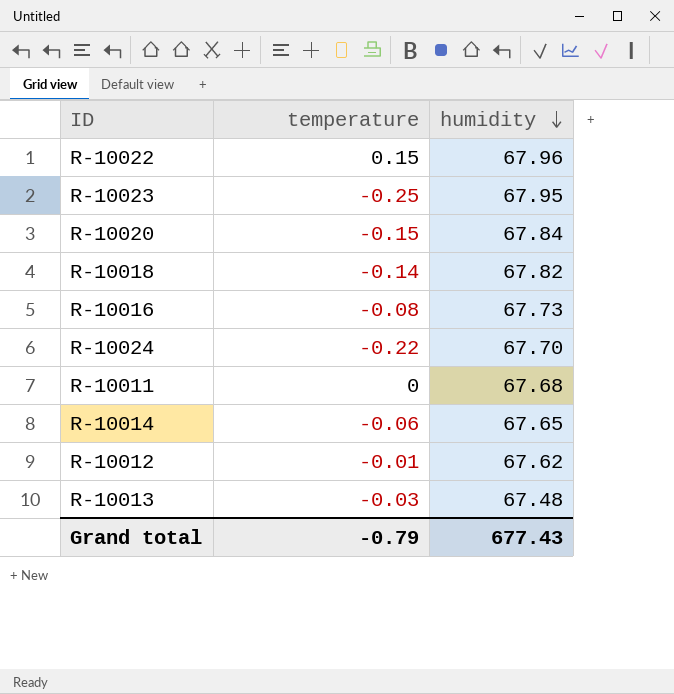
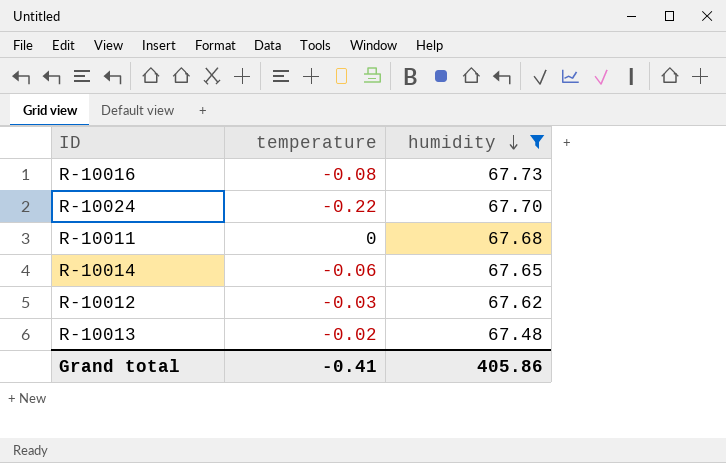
filter: none -> humidity <= 67.73
R-10012 | temperature: -0.01 -> -0.03
R-10013 | temperature: -0.03 -> -0.02
Grand total | temperature: -0.79 -> -0.41
Grand total | humidity: 677.43 -> 405.86

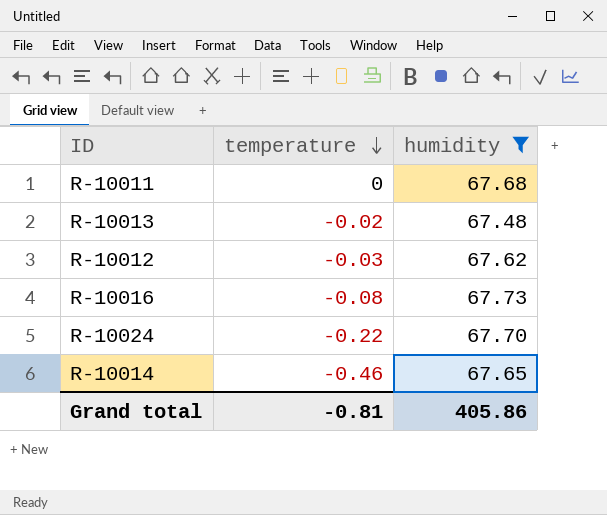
row order: humidity descending -> temperature descending
R-10014 | temperature: -0.06 -> -0.46
Grand total | temperature: -0.41 -> -0.81

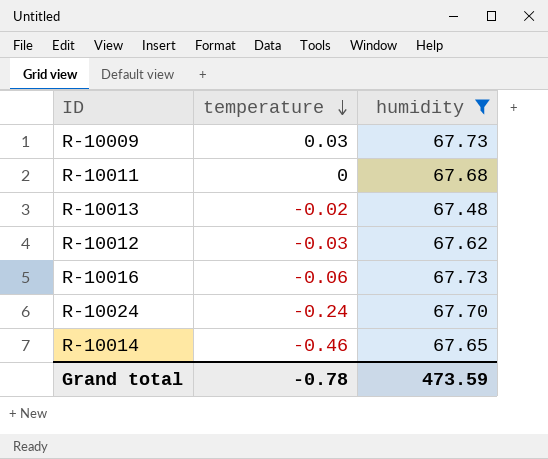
row R-10009: none -> 0.03 | 67.73
R-10016 | temperature: -0.08 -> -0.06
R-10024 | temperature: -0.22 -> -0.24
Grand total | temperature: -0.81 -> -0.78
Grand total | humidity: 405.86 -> 473.59

